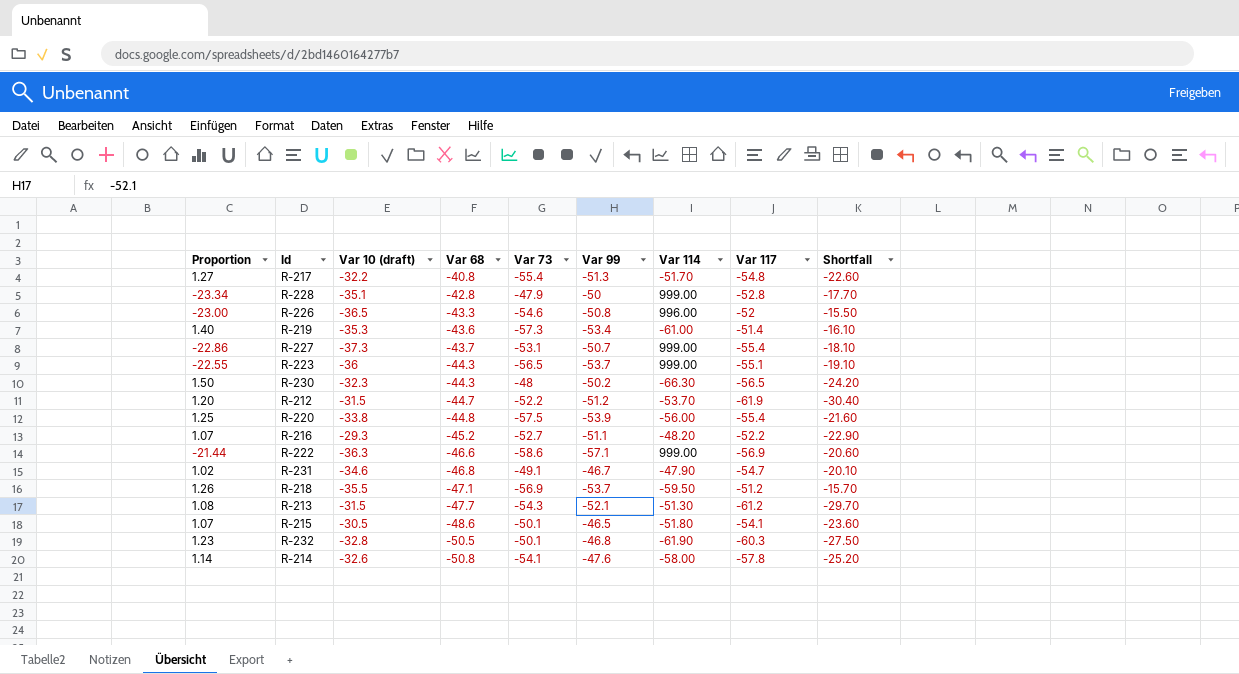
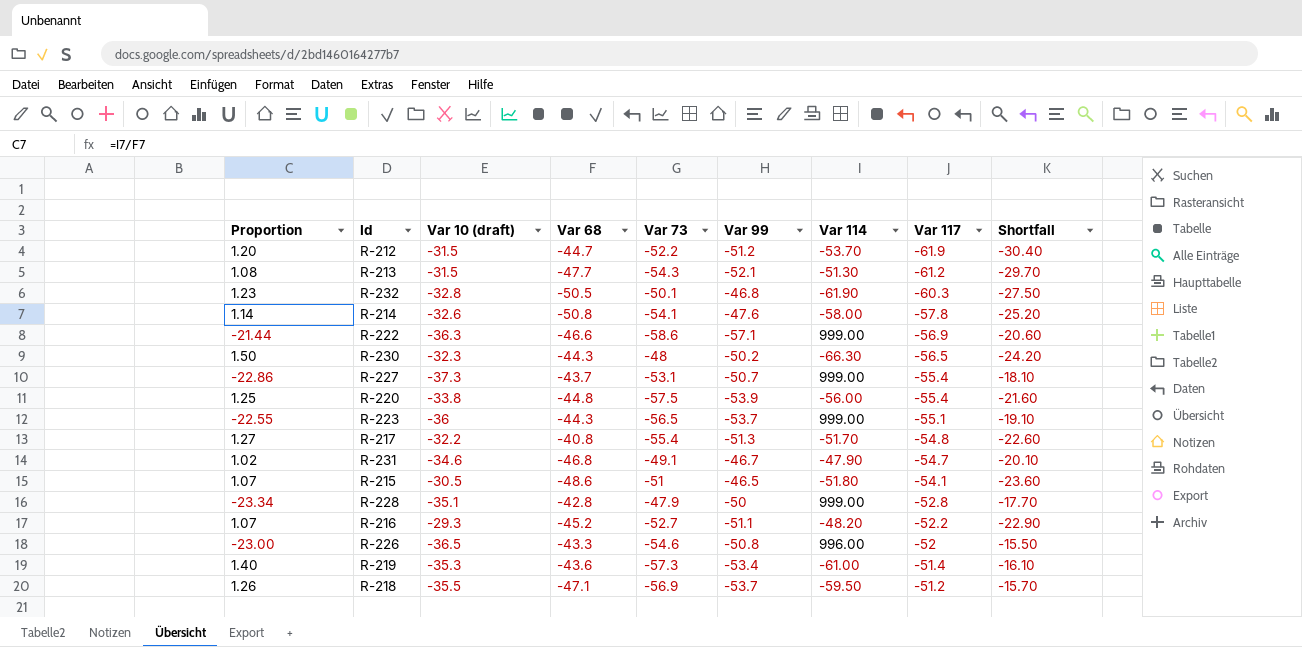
row order: Var 68 descending -> Var 117 ascending
R-215 | Var 73: -50.1 -> -51

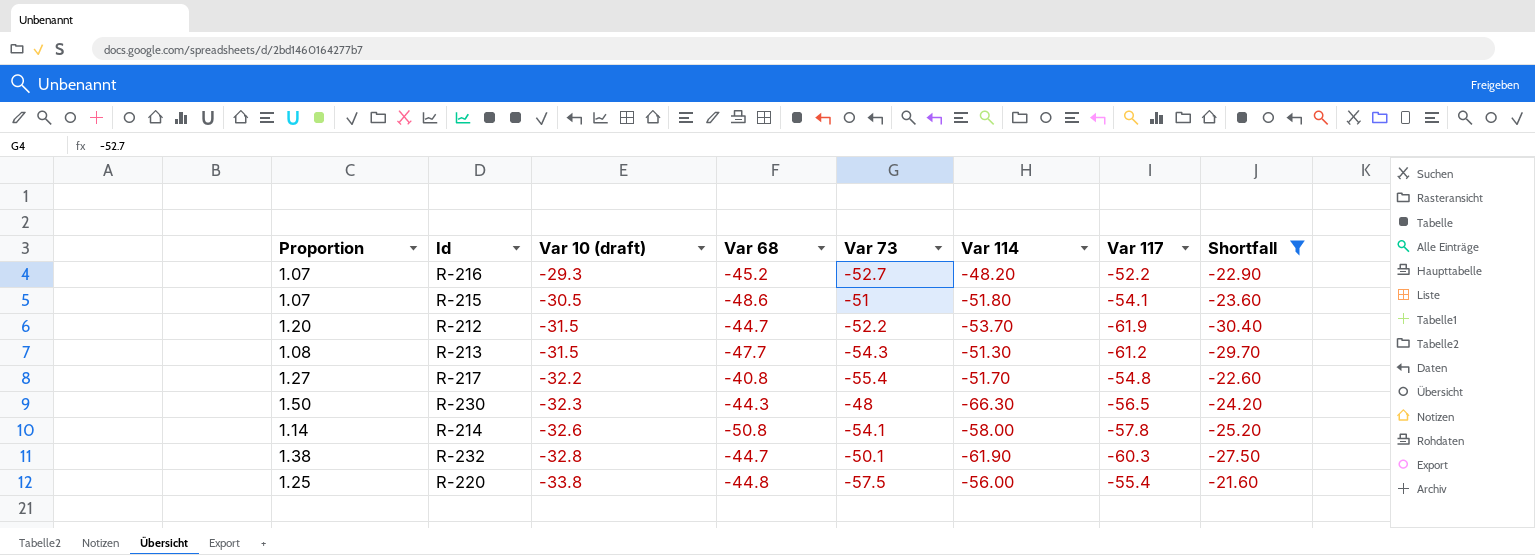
filter: none -> Shortfall <= -21.60
row order: Var 117 ascending -> Var 10 (draft) descending
column Var 99 | position: 6 -> none
R-232 | Proportion: 1.23 -> 1.38
R-232 | Var 68: -50.5 -> -44.7

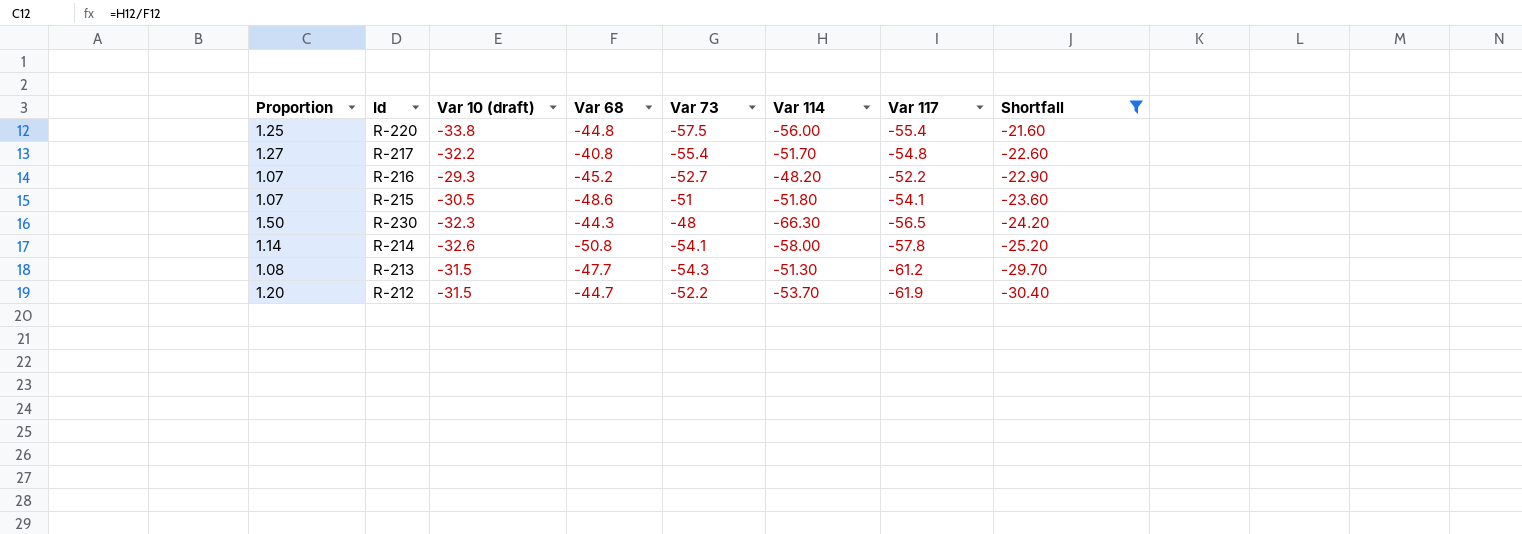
row order: Var 10 (draft) descending -> Shortfall descending
row R-232: 1.38 | -32.8 | -44.7 | -50.1 | -61.90 | -60.3 | -27.50 -> none

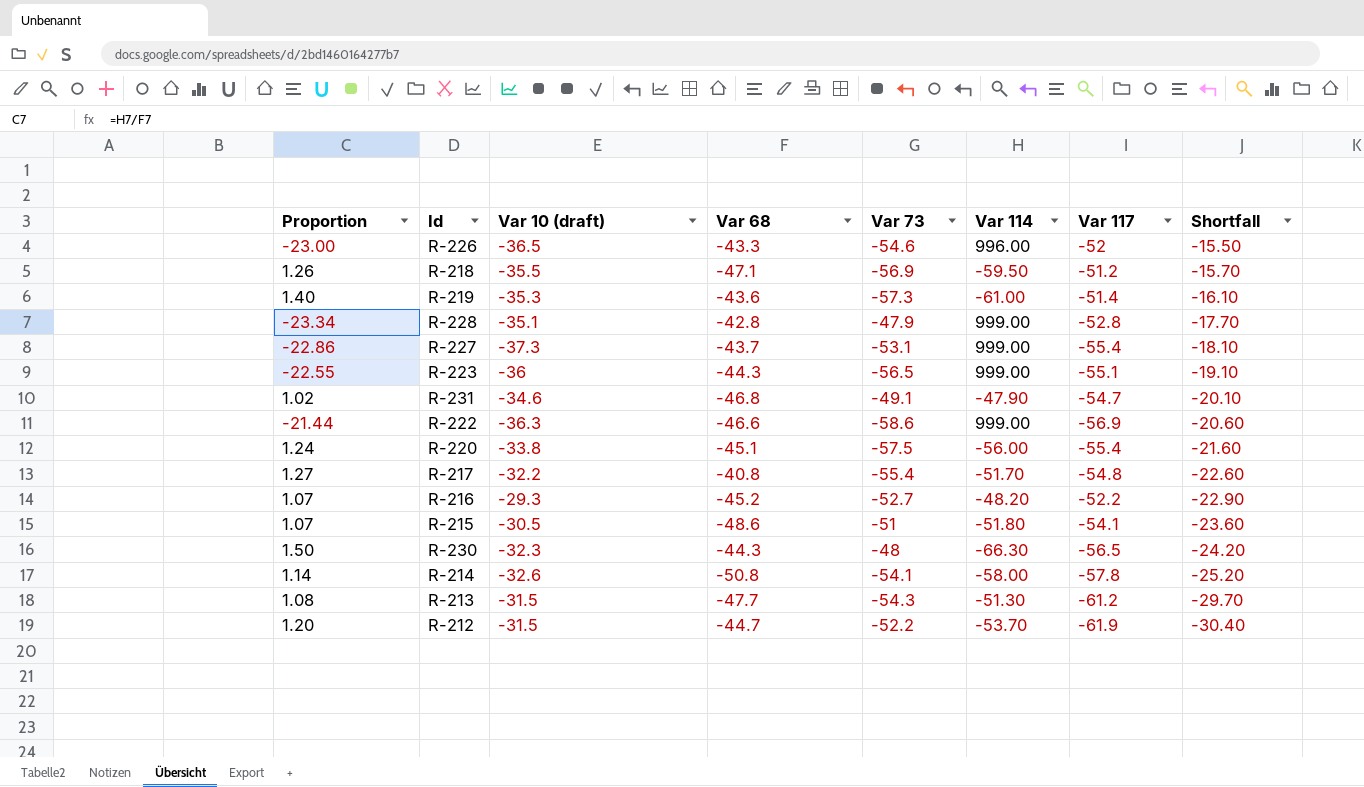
filter: Shortfall <= -21.60 -> none
R-220 | Proportion: 1.25 -> 1.24
R-220 | Var 68: -44.8 -> -45.1

